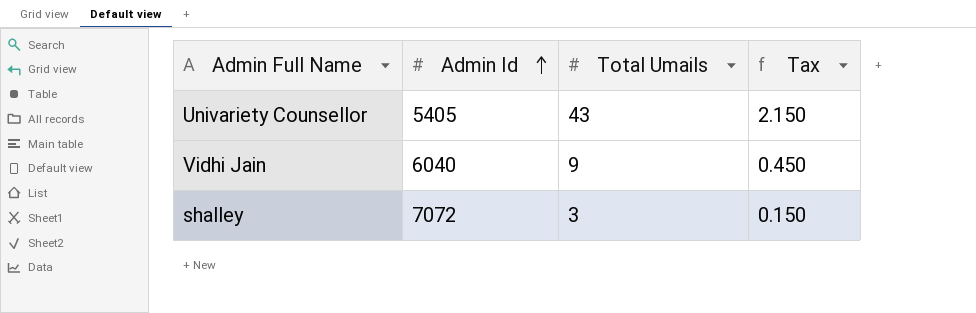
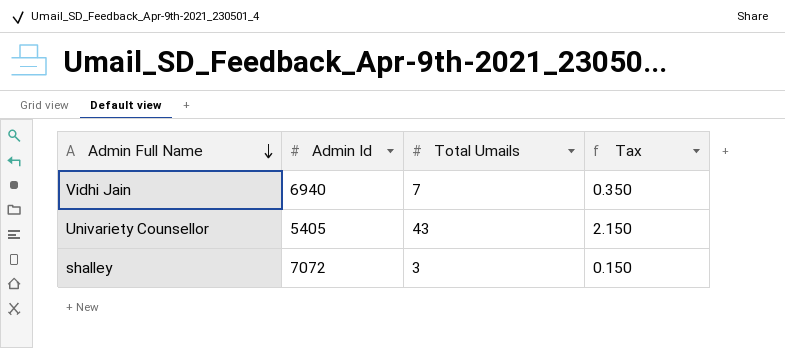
row order: Admin Id ascending -> Admin Full Name descending
Vidhi Jain | Admin Id: 6040 -> 6940
Vidhi Jain | Total Umails: 9 -> 7
Vidhi Jain | Tax: 0.450 -> 0.350

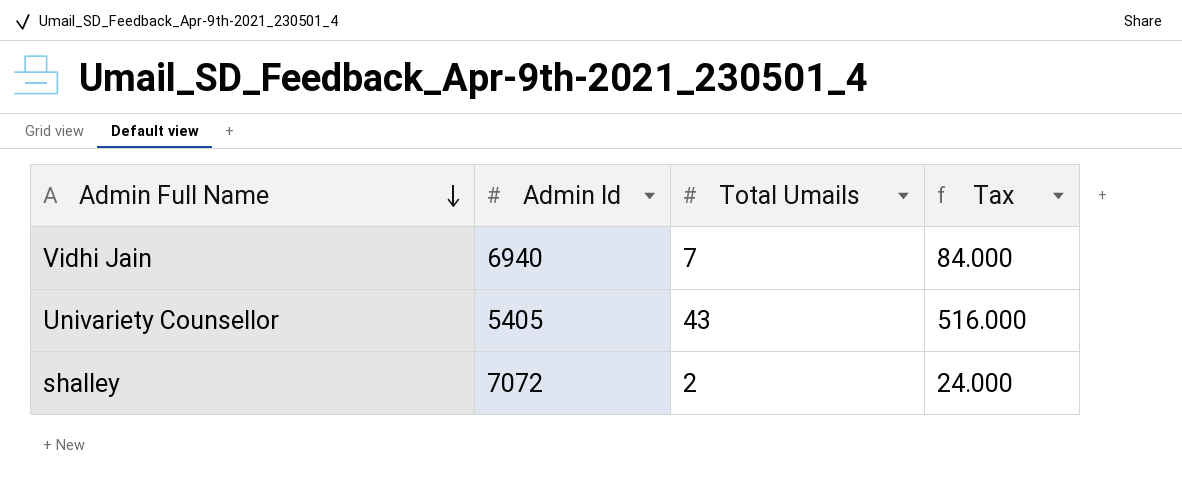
column Tax | formula: [Total Umails] * 0.05 -> [Total Umails] * 12
shalley | Total Umails: 3 -> 2

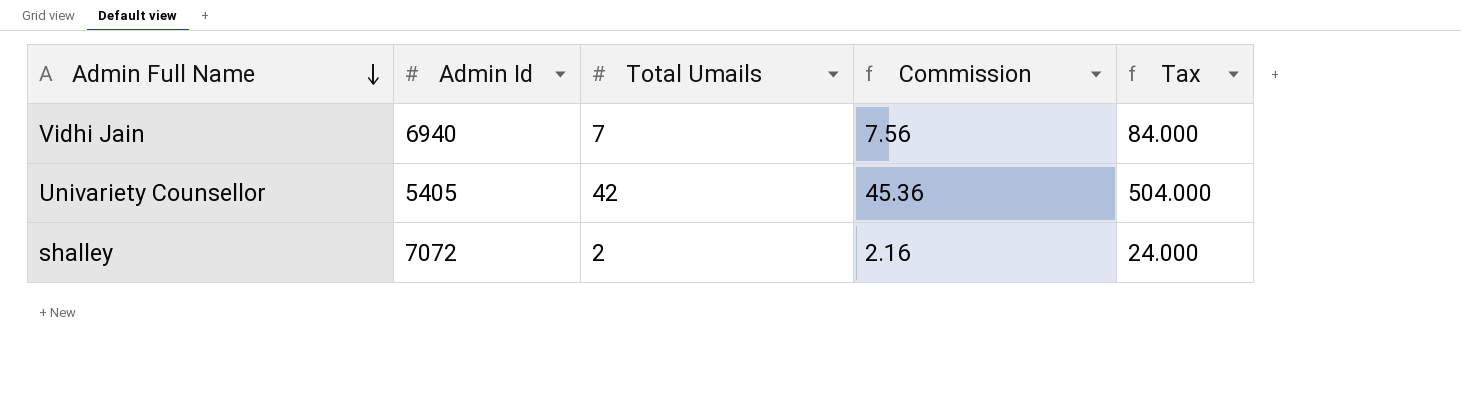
column Commission | formula: none -> [Total Umails] * 1.08
Univariety Counsellor | Total Umails: 43 -> 42
Univariety Counsellor | Tax: 516.000 -> 504.000

